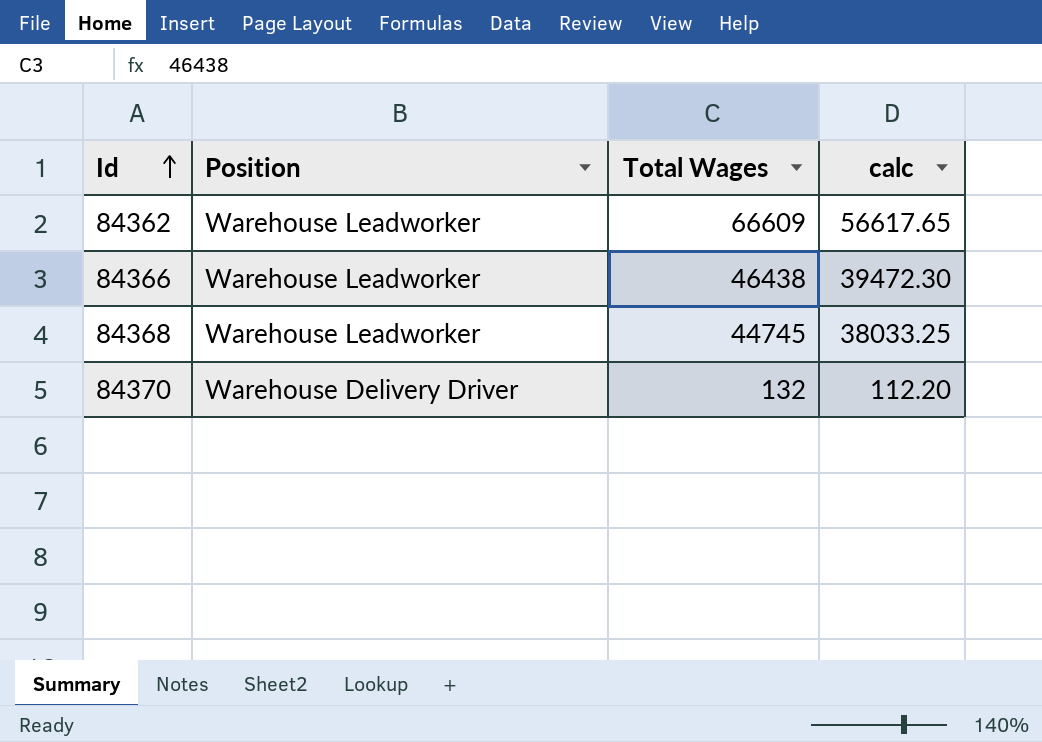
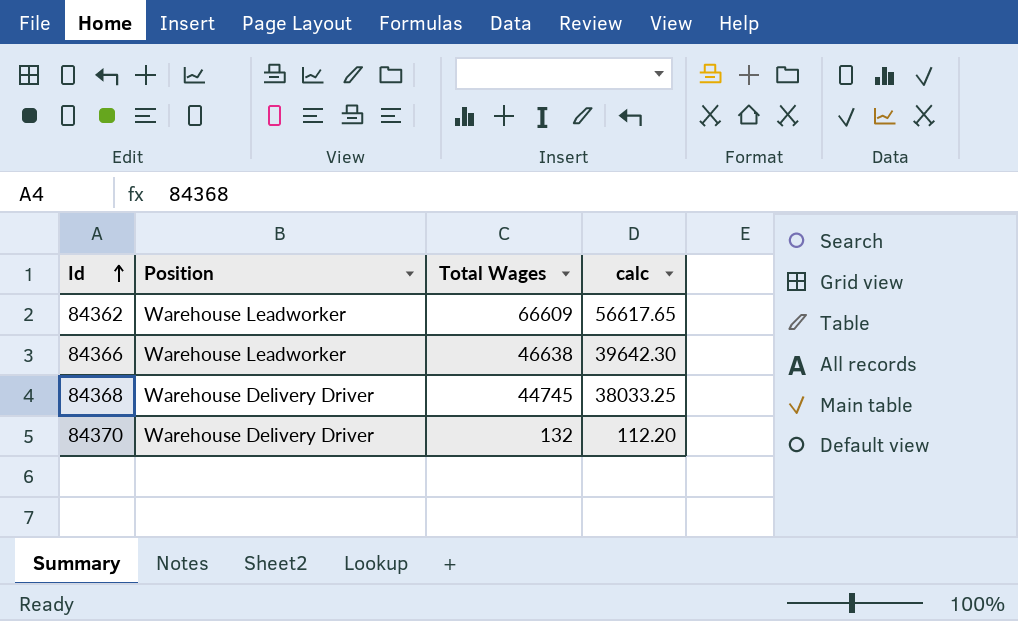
84366 | Total Wages: 46438 -> 46638
84366 | calc: 39472.30 -> 39642.30
84368 | Position: Warehouse Leadworker -> Warehouse Delivery Driver

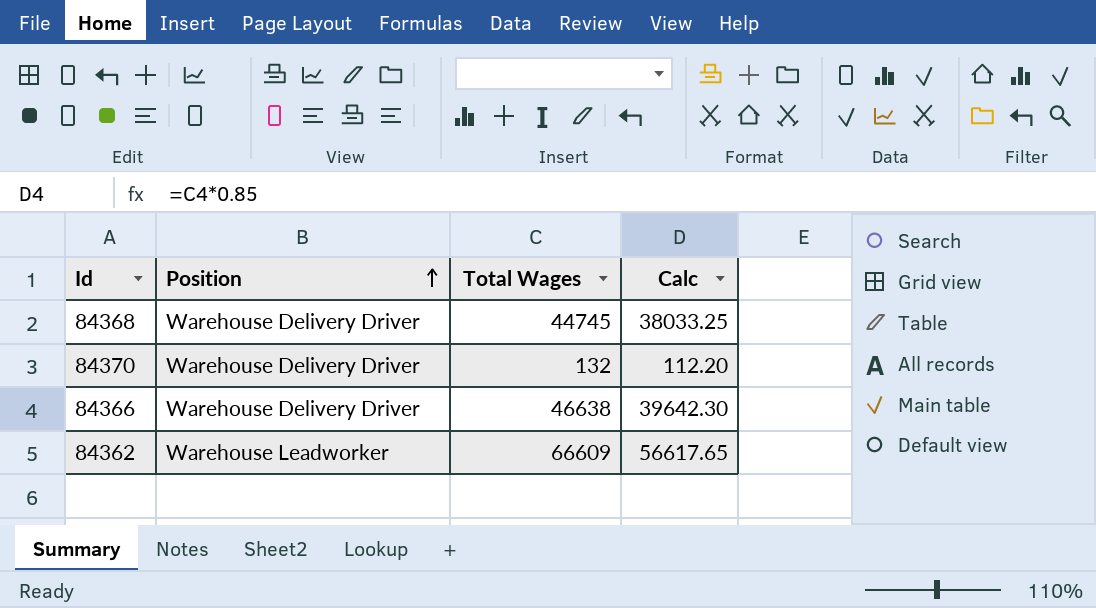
row order: Id ascending -> Position ascending
column name: calc -> Calc
84366 | Position: Warehouse Leadworker -> Warehouse Delivery Driver

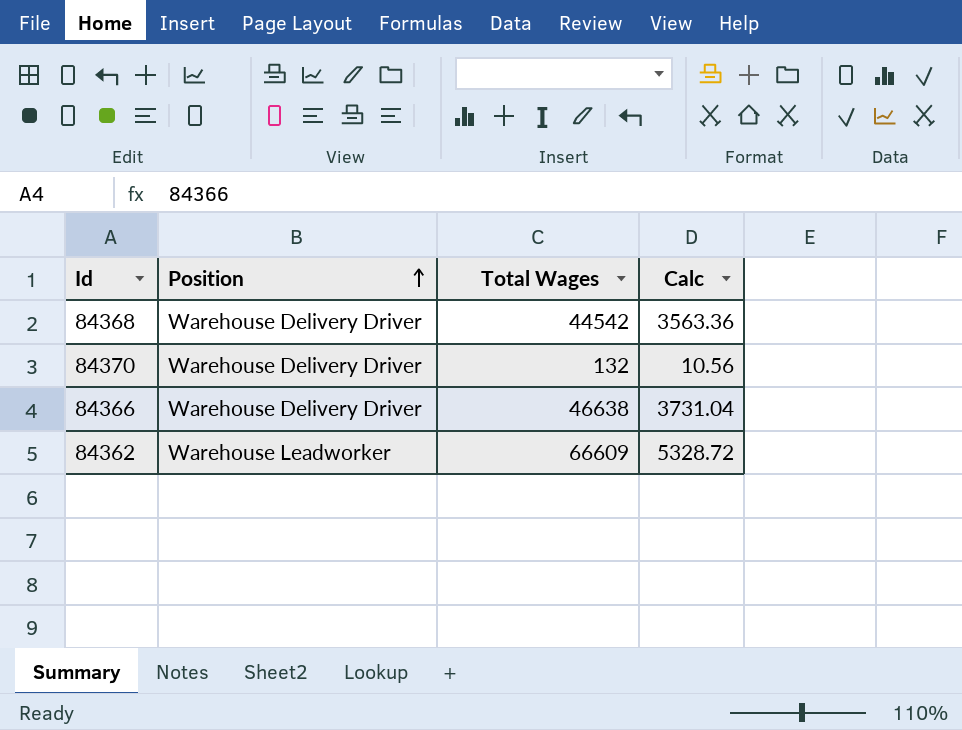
column Calc | formula: [Total Wages] * 0.85 -> [Total Wages] * 0.08
84368 | Total Wages: 44745 -> 44542

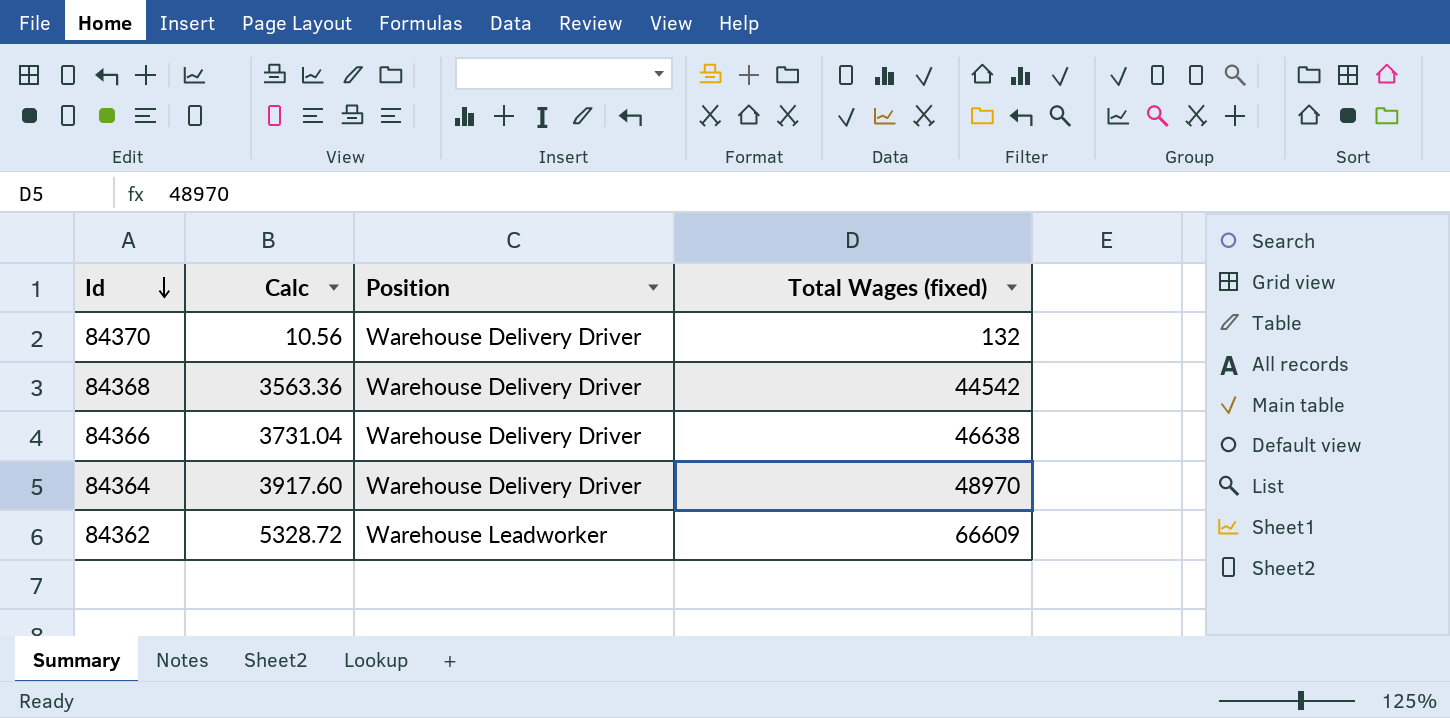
row order: Position ascending -> Id descending
column Calc | position: 4 -> 2
column name: Total Wages -> Total Wages (fixed)
row 84364: none -> 3917.60 | Warehouse Delivery Driver | 48970

